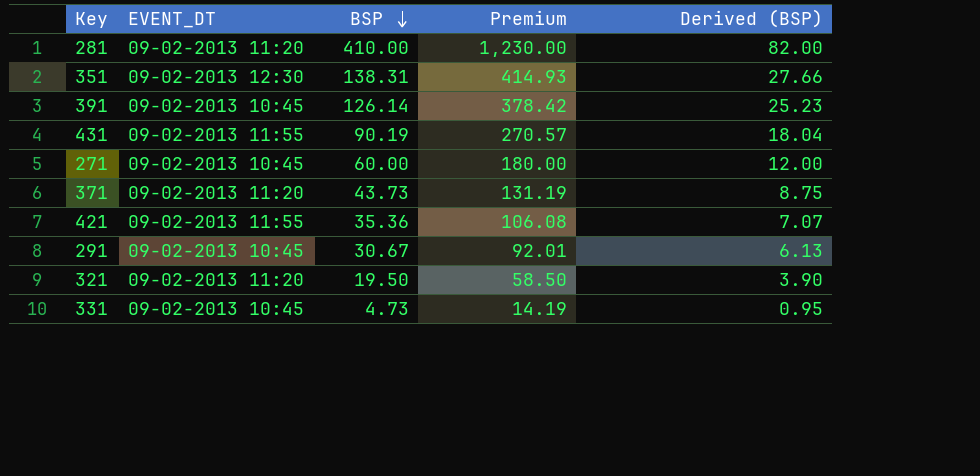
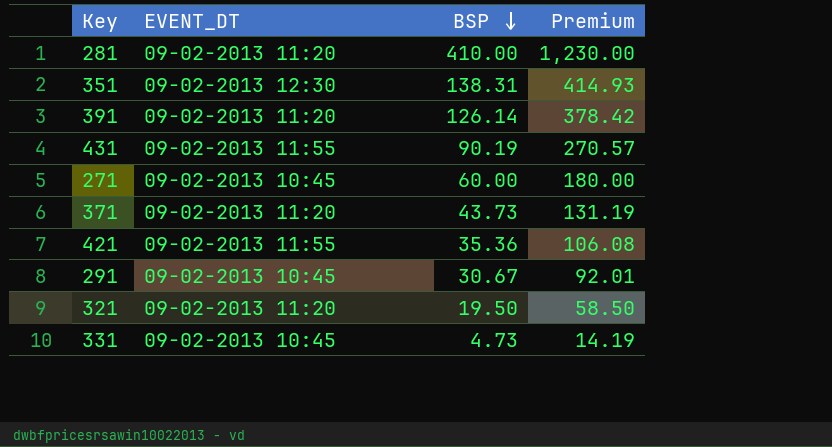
column Derived (BSP) | formula: [BSP] * 0.2 -> none
391 | EVENT_DT: 09-02-2013 10:45 -> 09-02-2013 11:20

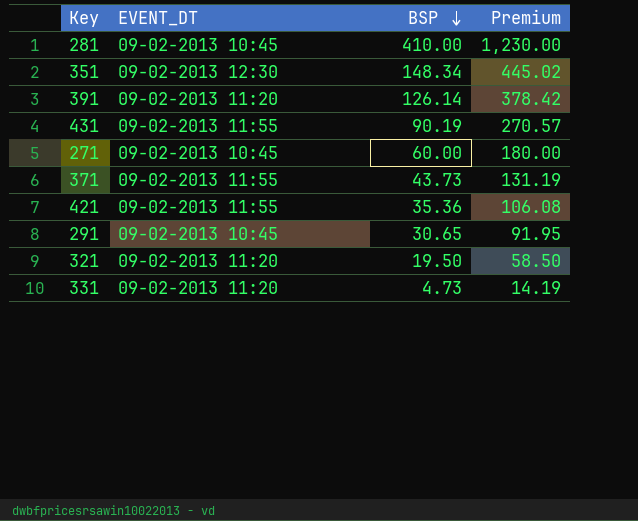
281 | EVENT_DT: 09-02-2013 11:20 -> 09-02-2013 10:45
351 | BSP: 138.31 -> 148.34
351 | Premium: 414.93 -> 445.02
371 | EVENT_DT: 09-02-2013 11:20 -> 09-02-2013 11:55
291 | BSP: 30.67 -> 30.65
291 | Premium: 92.01 -> 91.95
331 | EVENT_DT: 09-02-2013 10:45 -> 09-02-2013 11:20

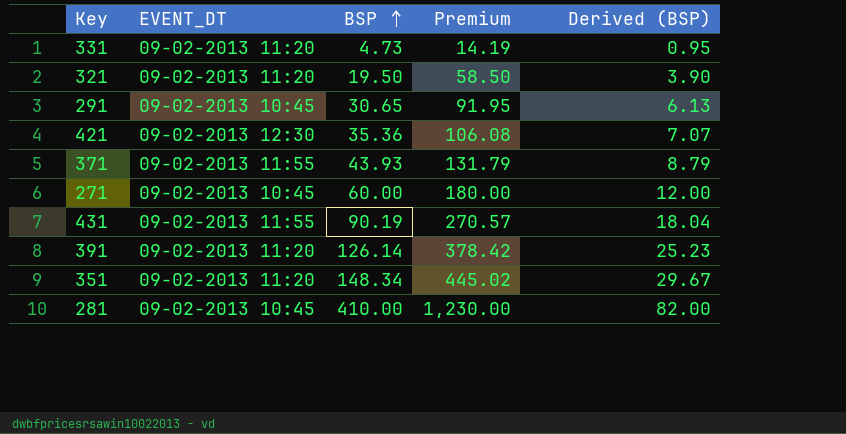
row order: BSP descending -> BSP ascending
column Derived (BSP) | formula: none -> [BSP] * 0.2
421 | EVENT_DT: 09-02-2013 11:55 -> 09-02-2013 12:30
371 | BSP: 43.73 -> 43.93
371 | Premium: 131.19 -> 131.79
351 | EVENT_DT: 09-02-2013 12:30 -> 09-02-2013 11:20

